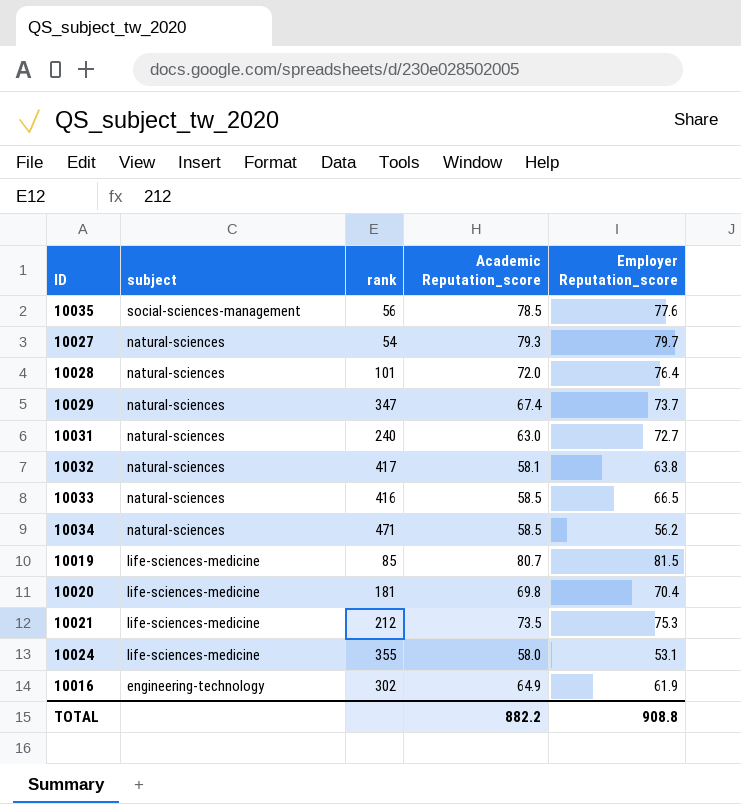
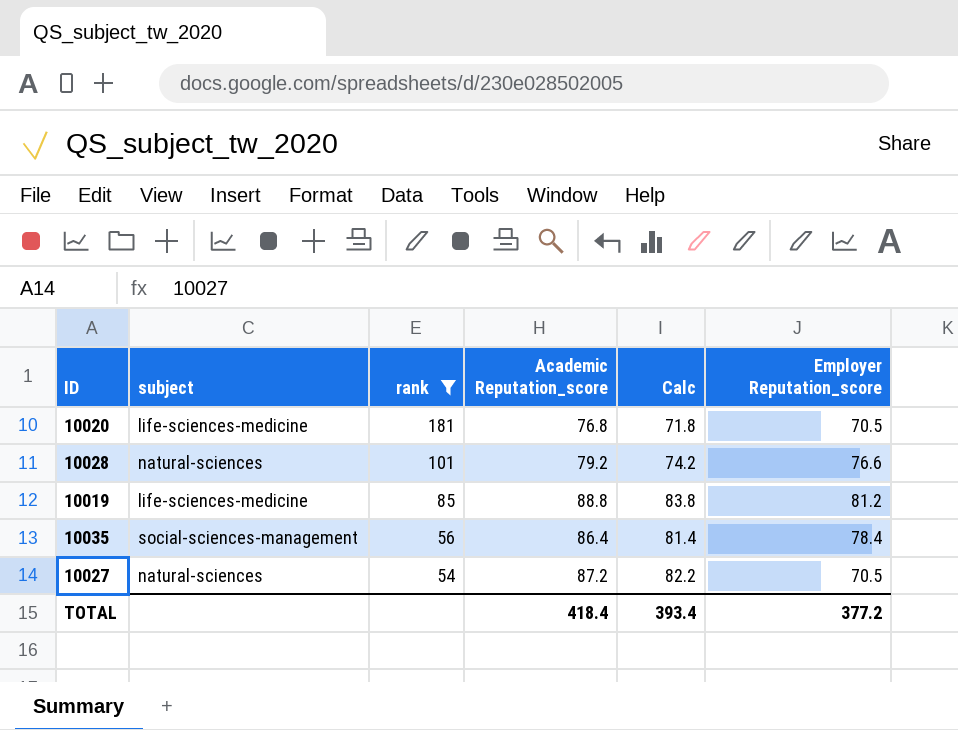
filter: none -> rank <= 181
row order: subject descending -> rank descending
column Calc | formula: none -> [Academic Reputation_score] - 5
10020 | Academic Reputation_score: 69.8 -> 76.8
10020 | Employer Reputation_score: 70.4 -> 70.5
10028 | Academic Reputation_score: 72.0 -> 79.2
10028 | Employer Reputation_score: 76.4 -> 76.6
10019 | Academic Reputation_score: 80.7 -> 88.8
10019 | Employer Reputation_score: 81.5 -> 81.2
10035 | Academic Reputation_score: 78.5 -> 86.4
10035 | Employer Reputation_score: 77.6 -> 78.4
10027 | Academic Reputation_score: 79.3 -> 87.2
10027 | Employer Reputation_score: 79.7 -> 70.5
TOTAL | Academic Reputation_score: 882.2 -> 418.4
TOTAL | Employer Reputation_score: 908.8 -> 377.2

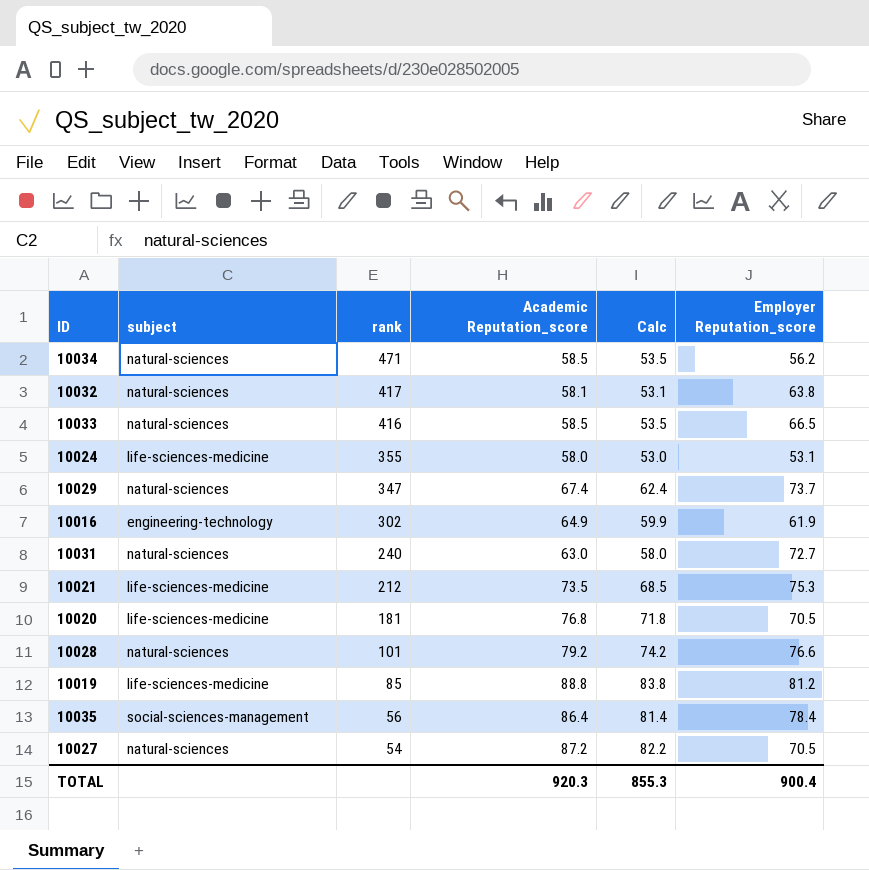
filter: rank <= 181 -> none
TOTAL | Academic Reputation_score: 418.4 -> 920.3
TOTAL | Calc: 393.4 -> 855.3
TOTAL | Employer Reputation_score: 377.2 -> 900.4

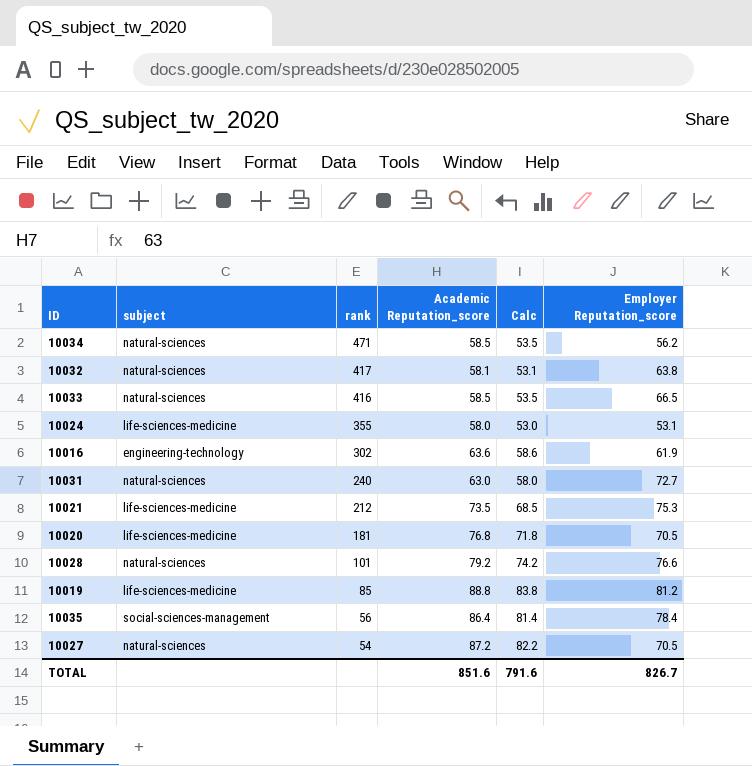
row 10029: natural-sciences | 347 | 67.4 | 62.4 | 73.7 -> none
10016 | Academic Reputation_score: 64.9 -> 63.6
10016 | Calc: 59.9 -> 58.6
TOTAL | Academic Reputation_score: 920.3 -> 851.6
TOTAL | Calc: 855.3 -> 791.6
TOTAL | Employer Reputation_score: 900.4 -> 826.7

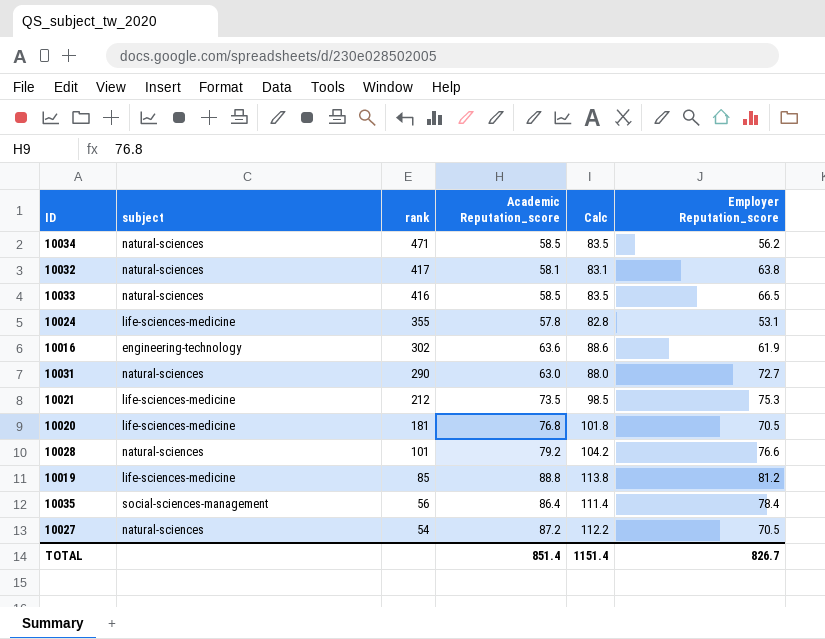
column Calc | formula: [Academic Reputation_score] - 5 -> [Academic Reputation_score] + 25
10024 | Academic Reputation_score: 58.0 -> 57.8
10031 | rank: 240 -> 290
TOTAL | Academic Reputation_score: 851.6 -> 851.4
TOTAL | Calc: 791.6 -> 1151.4

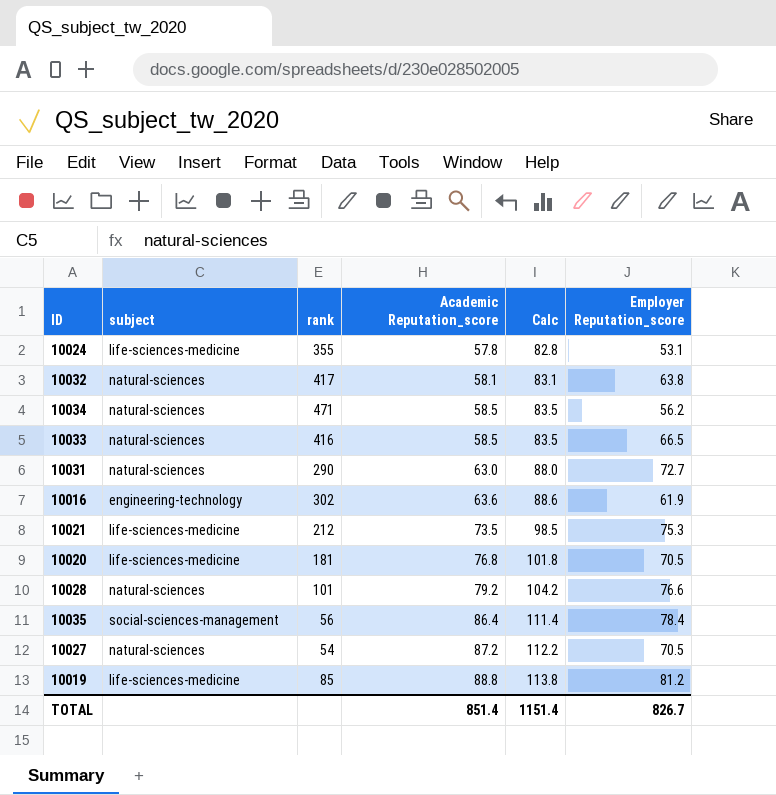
row order: rank descending -> Academic Reputation_score ascending

